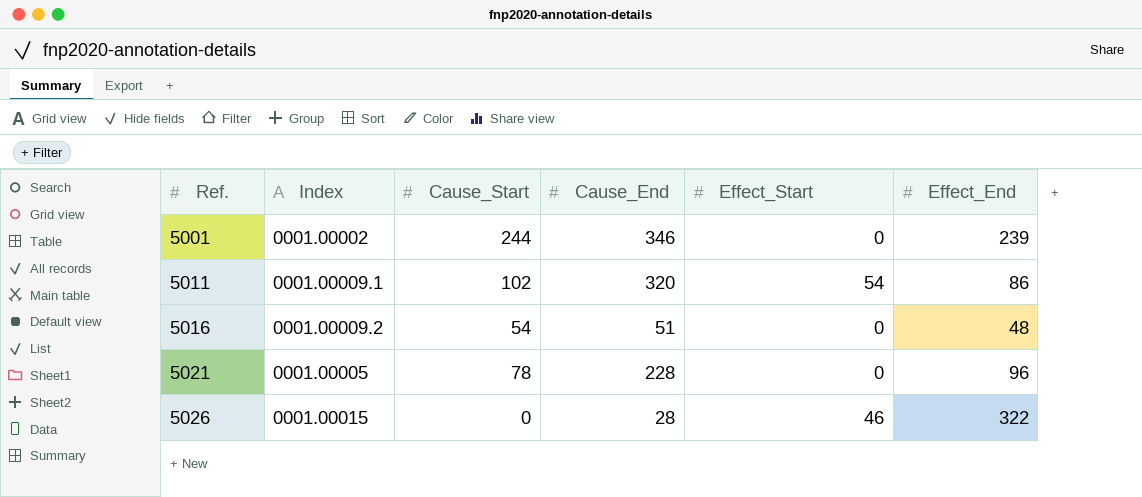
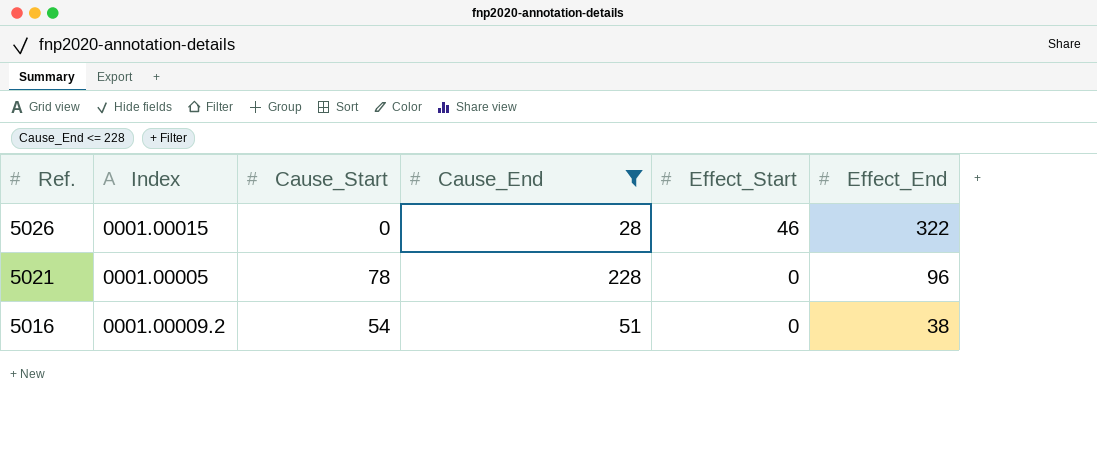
filter: none -> Cause_End <= 228
row order: Ref. ascending -> Ref. descending
5016 | Effect_End: 48 -> 38

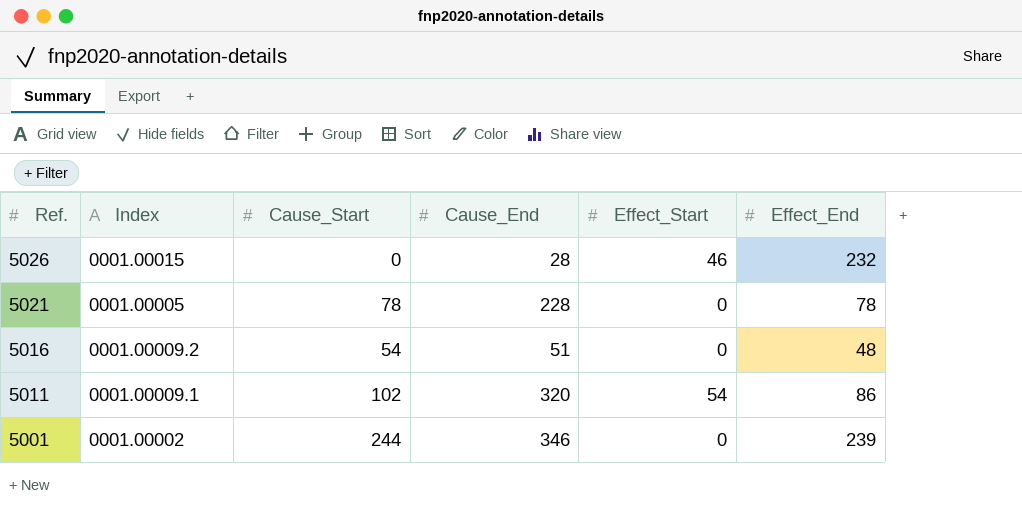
filter: Cause_End <= 228 -> none
5026 | Effect_End: 322 -> 232
5021 | Effect_End: 96 -> 78
5016 | Effect_End: 38 -> 48

